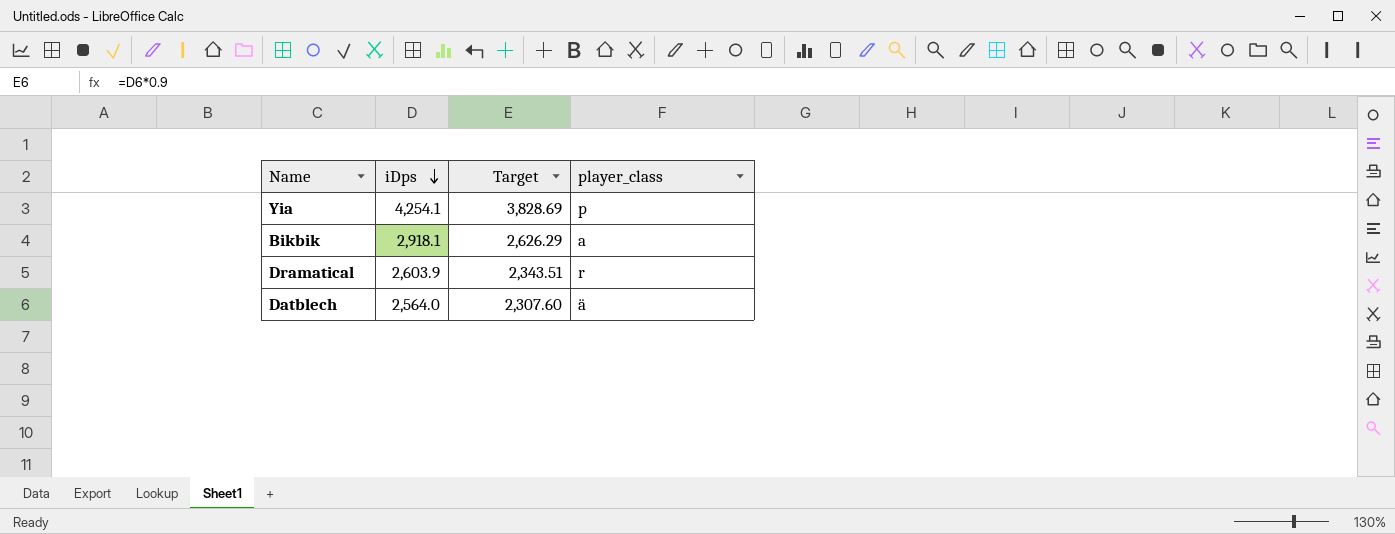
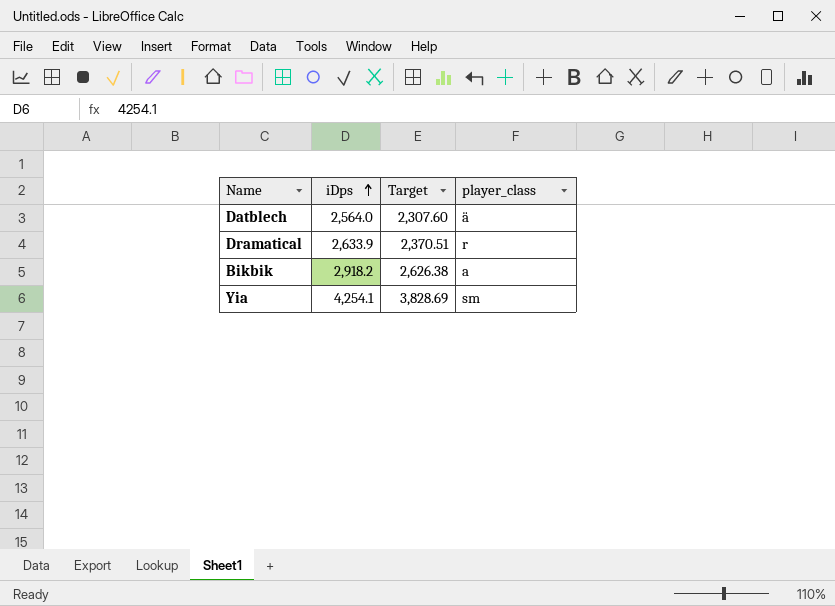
row order: iDps descending -> iDps ascending
Dramatical | iDps: 2,603.9 -> 2,633.9
Dramatical | Target: 2,343.51 -> 2,370.51
Bikbik | iDps: 2,918.1 -> 2,918.2
Bikbik | Target: 2,626.29 -> 2,626.38
Yia | player_class: p -> sm

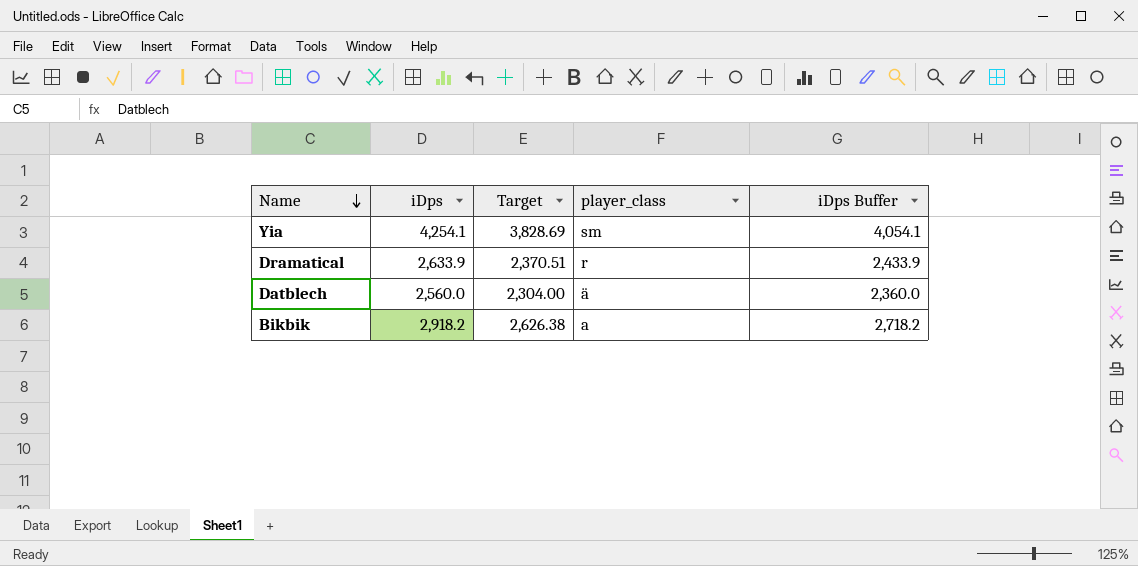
row order: iDps ascending -> Name descending
column iDps Buffer | formula: none -> [iDps] - 200
Datblech | iDps: 2,564.0 -> 2,560.0
Datblech | Target: 2,307.60 -> 2,304.00

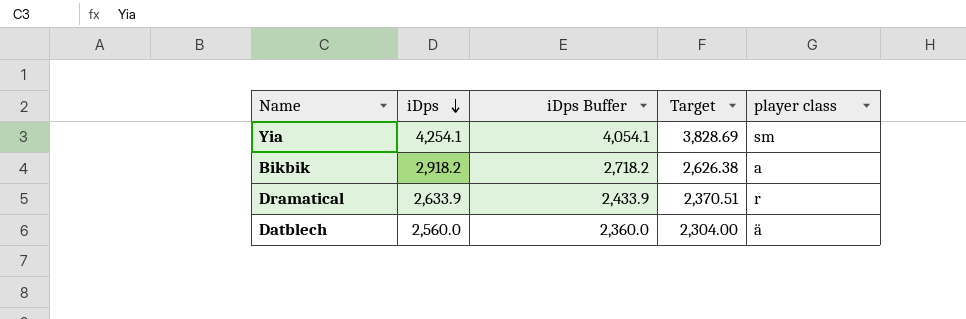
row order: Name descending -> iDps descending
column iDps Buffer | position: 5 -> 3
column name: player_class -> player class

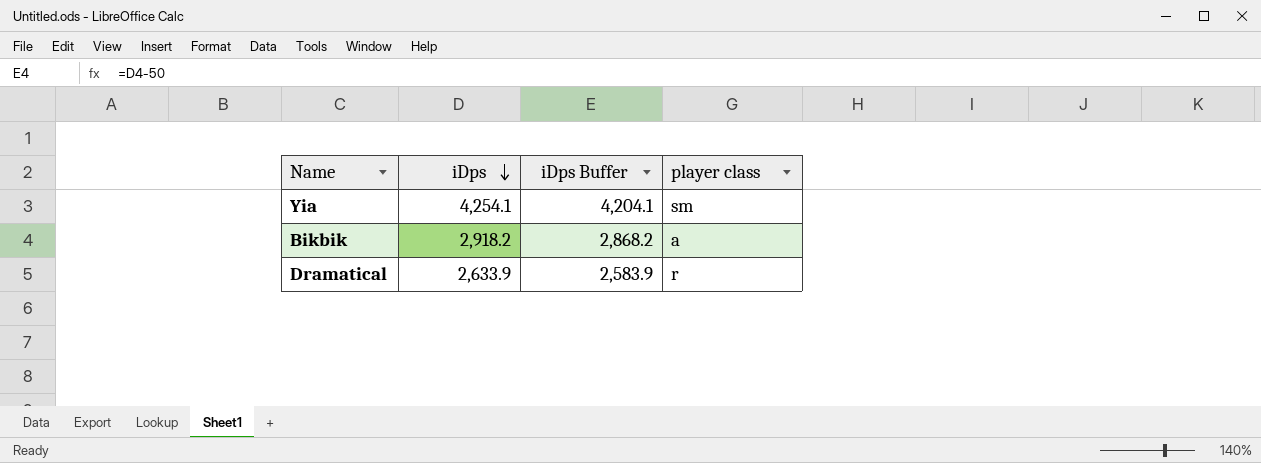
column Target | formula: [iDps] * 0.9 -> none
column iDps Buffer | formula: [iDps] - 200 -> [iDps] - 50
row Datblech: 2,560.0 | 2,360.0 | 2,304.00 | ä -> none

